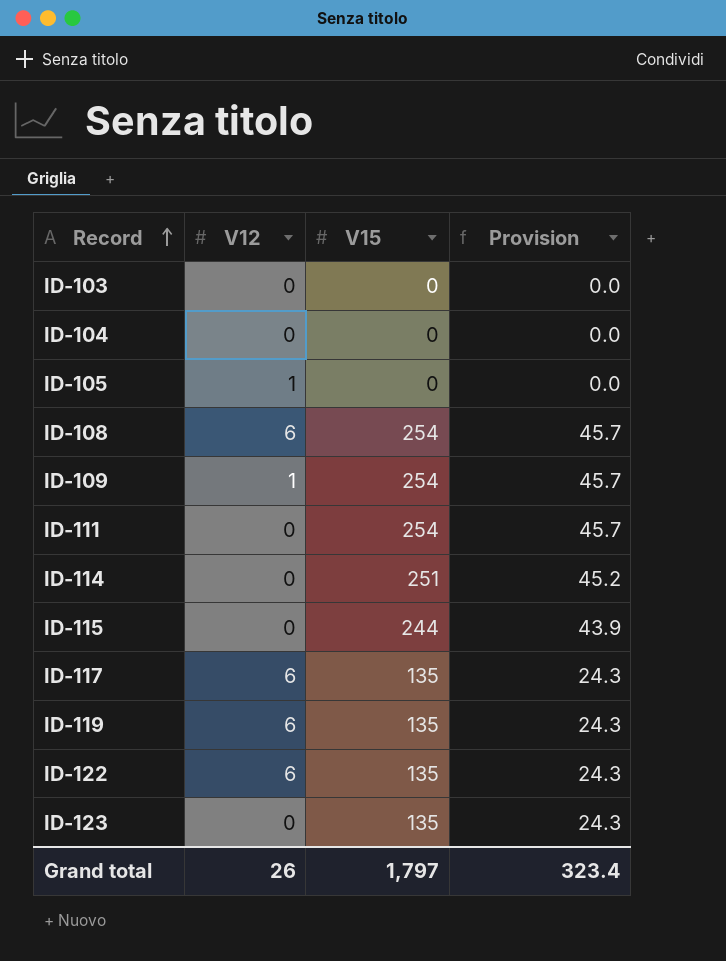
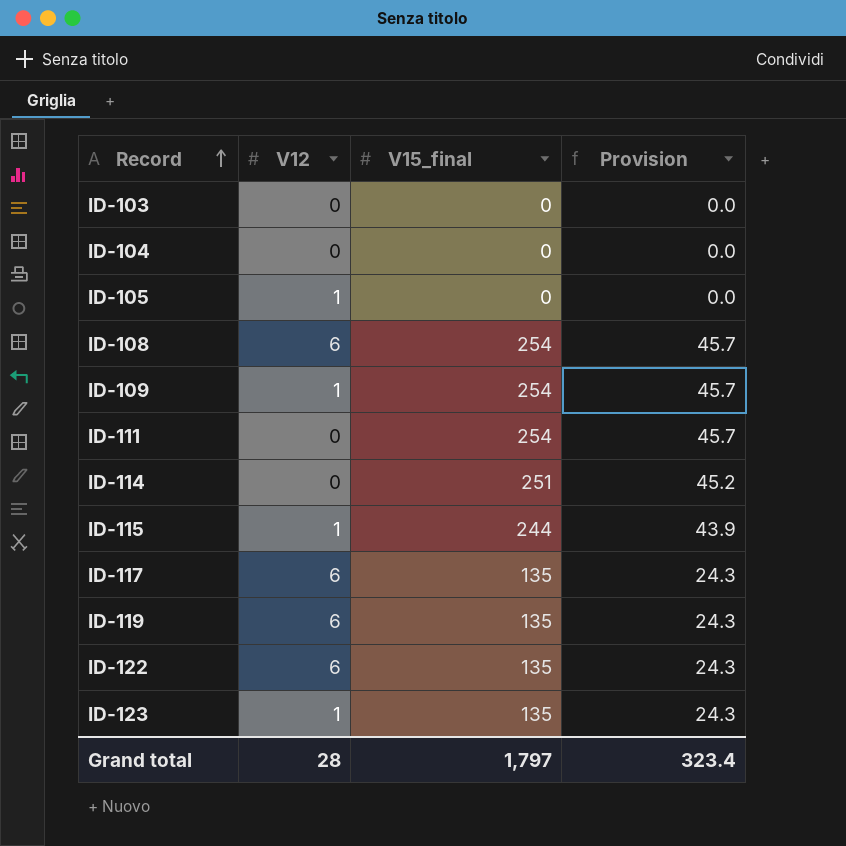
column name: V15 -> V15_final
ID-115 | V12: 0 -> 1
ID-123 | V12: 0 -> 1
Grand total | V12: 26 -> 28

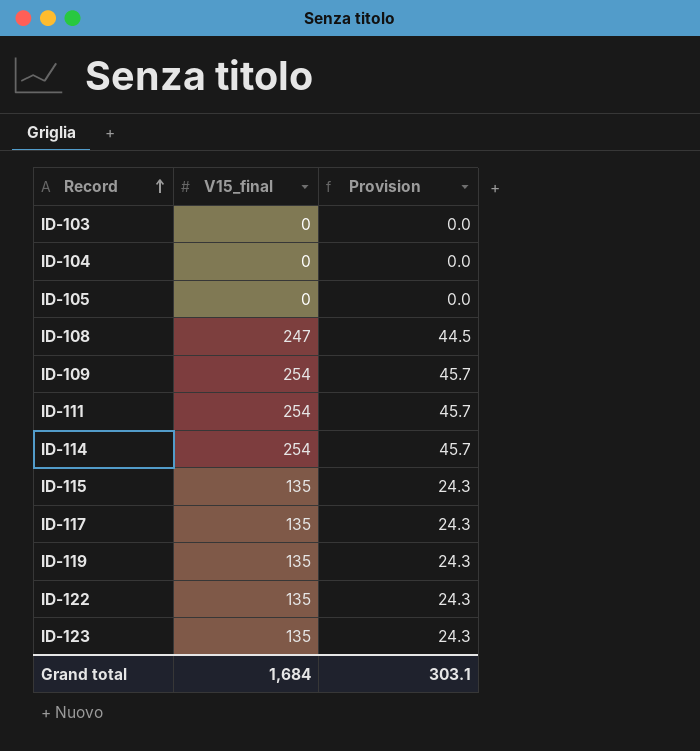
column V12 | position: 2 -> none
ID-108 | V15_final: 254 -> 247
ID-108 | Provision: 45.7 -> 44.5
ID-114 | V15_final: 251 -> 254
ID-114 | Provision: 45.2 -> 45.7
ID-115 | V15_final: 244 -> 135
ID-115 | Provision: 43.9 -> 24.3
Grand total | V15_final: 1,797 -> 1,684
Grand total | Provision: 323.4 -> 303.1

